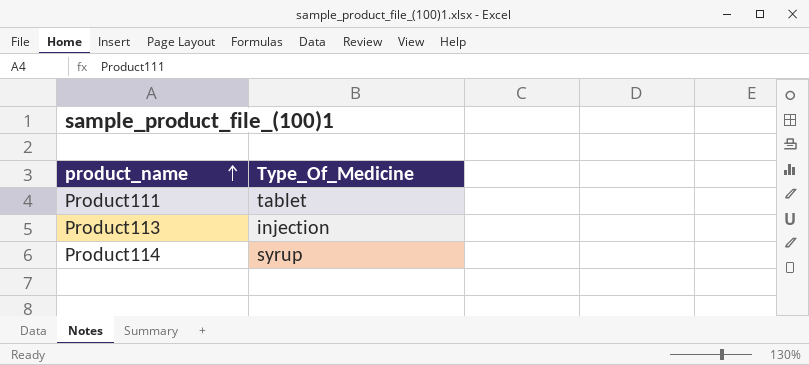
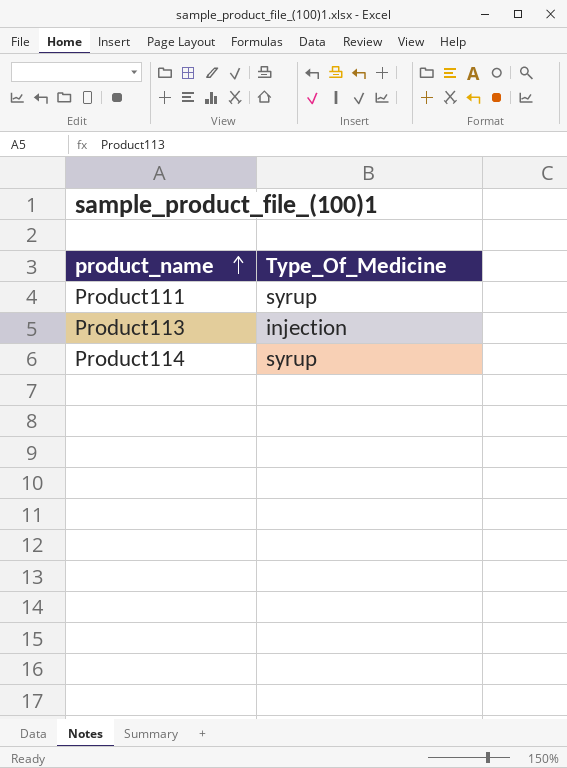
Product111 | Type_Of_Medicine: tablet -> syrup

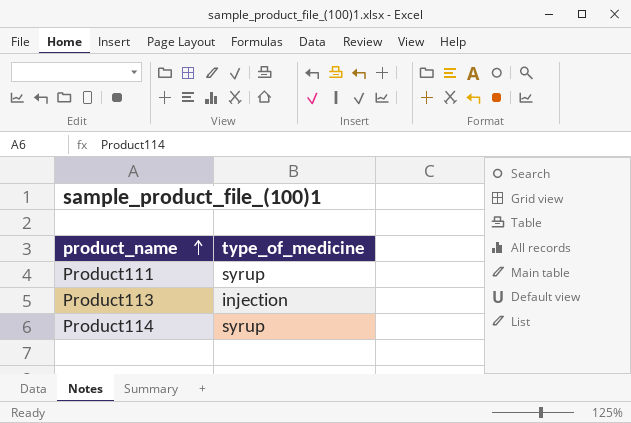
column name: Type_Of_Medicine -> type_of_medicine

